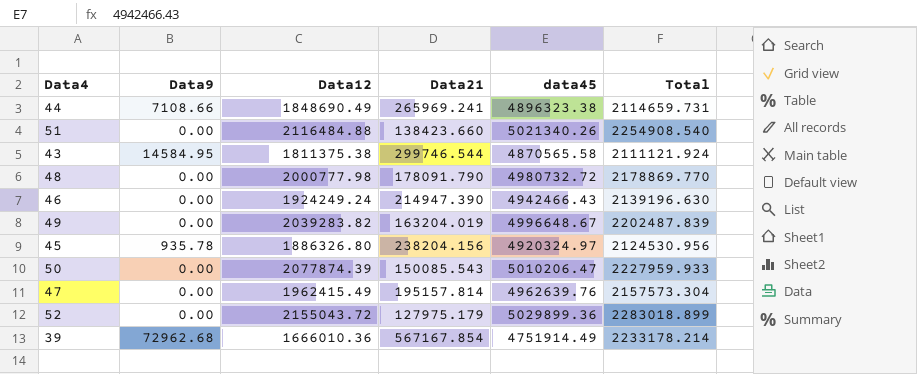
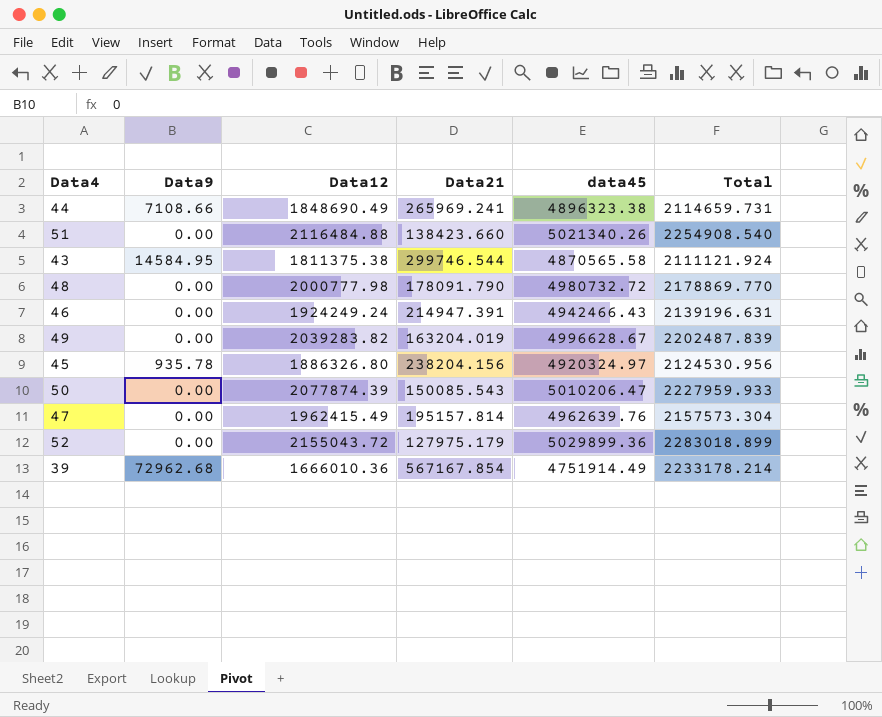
46 | Data21: 214947.390 -> 214947.391
46 | Total: 2139196.630 -> 2139196.631
49 | data45: 4996648.67 -> 4996628.67

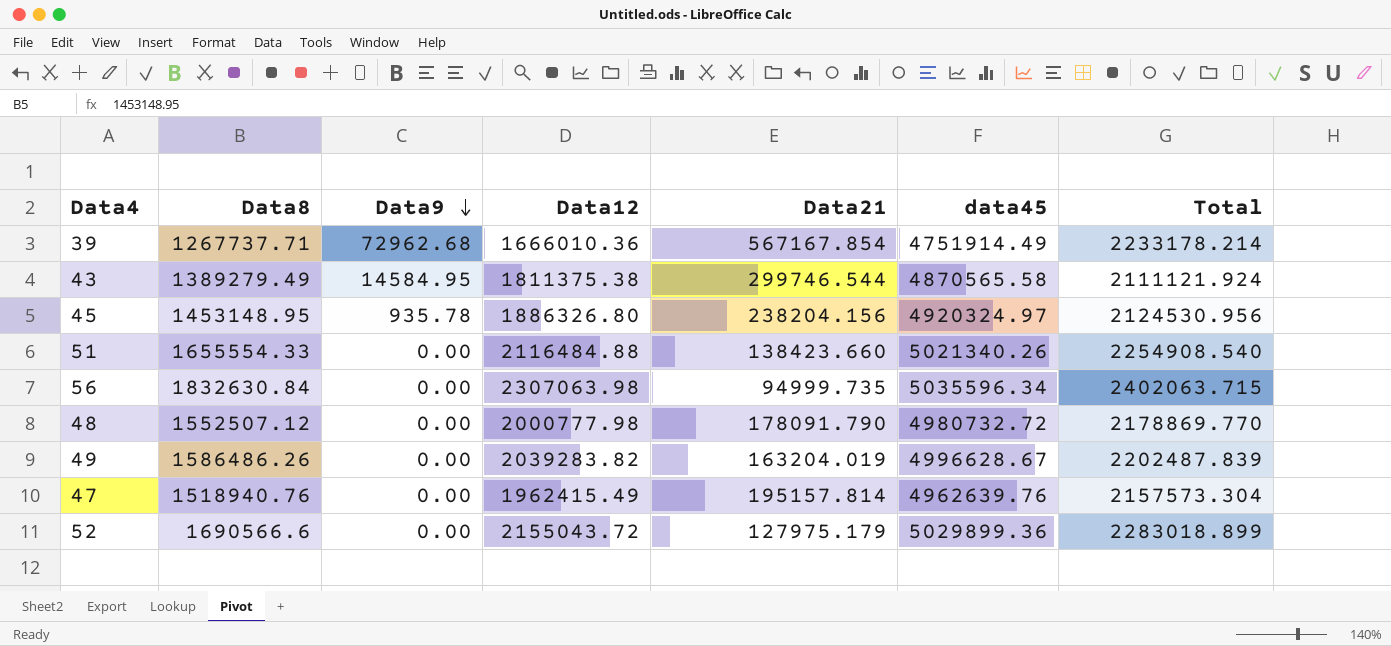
row order: none -> Data9 descending
column Data8 | position: none -> 2
row 44: 7108.66 | 1848690.49 | 265969.241 | 4896323.38 | 2114659.731 -> none
row 46: 0.00 | 1924249.24 | 214947.391 | 4942466.43 | 2139196.631 -> none
row 50: 0.00 | 2077874.39 | 150085.543 | 5010206.47 | 2227959.933 -> none
row 56: none -> 1832630.84 | 0.00 | 2307063.98 | 94999.735 | 5035596.34 | 2402063.715

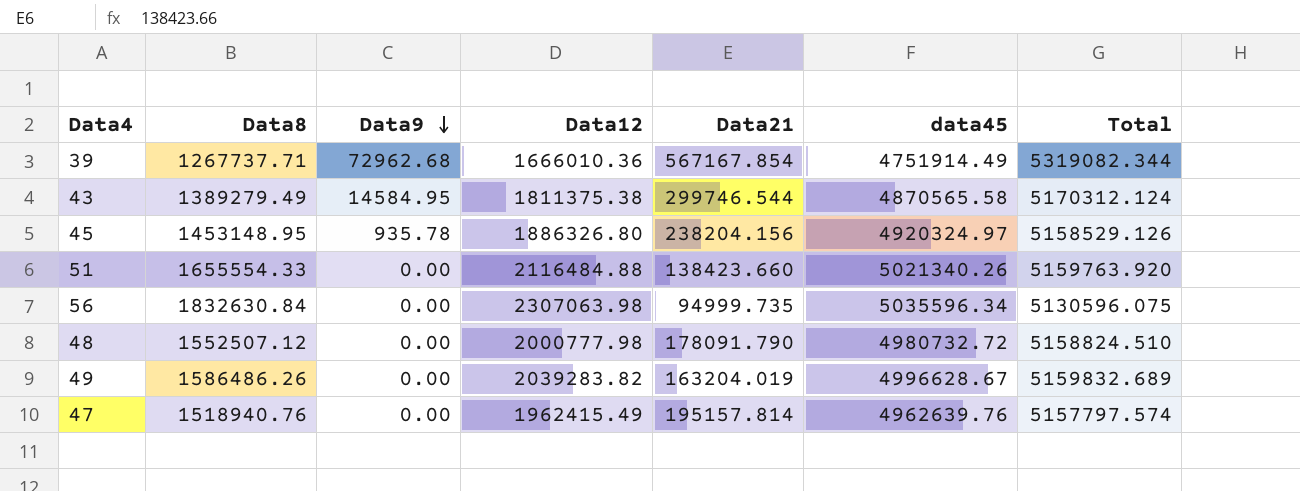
column Total | formula: [Data12] + [Data21] -> [Data21] + [data45]
row 52: 1690566.6 | 0.00 | 2155043.72 | 127975.179 | 5029899.36 | 2283018.899 -> none

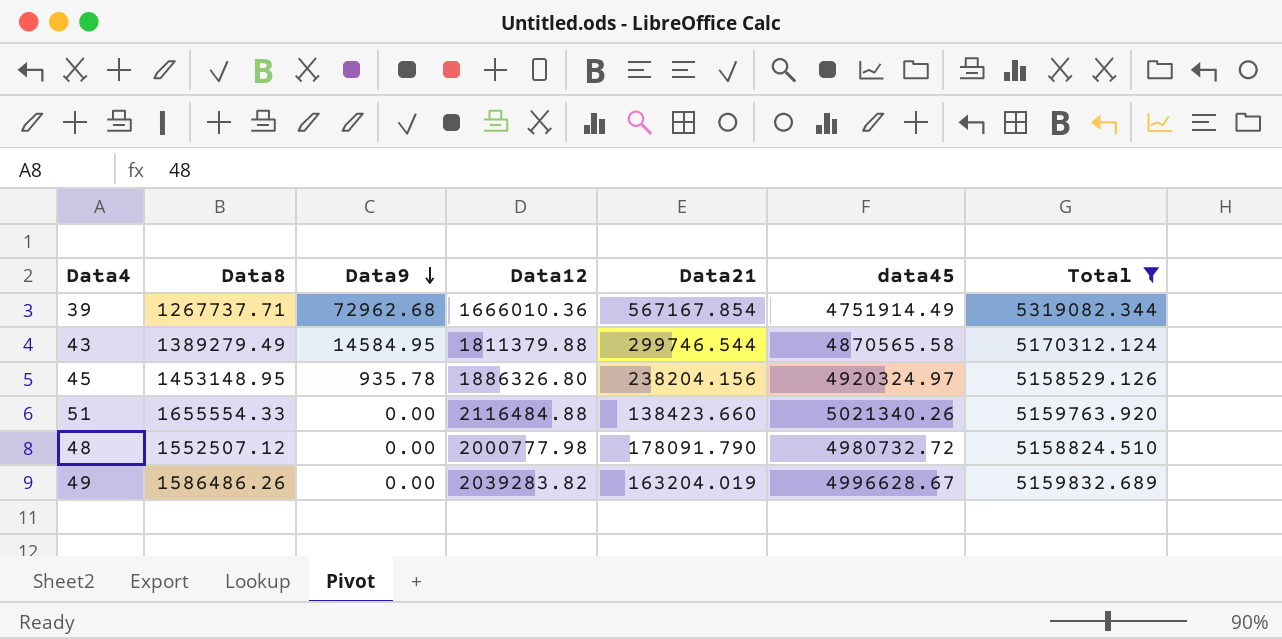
filter: none -> Total >= 5158529.126
43 | Data12: 1811375.38 -> 1811379.88

